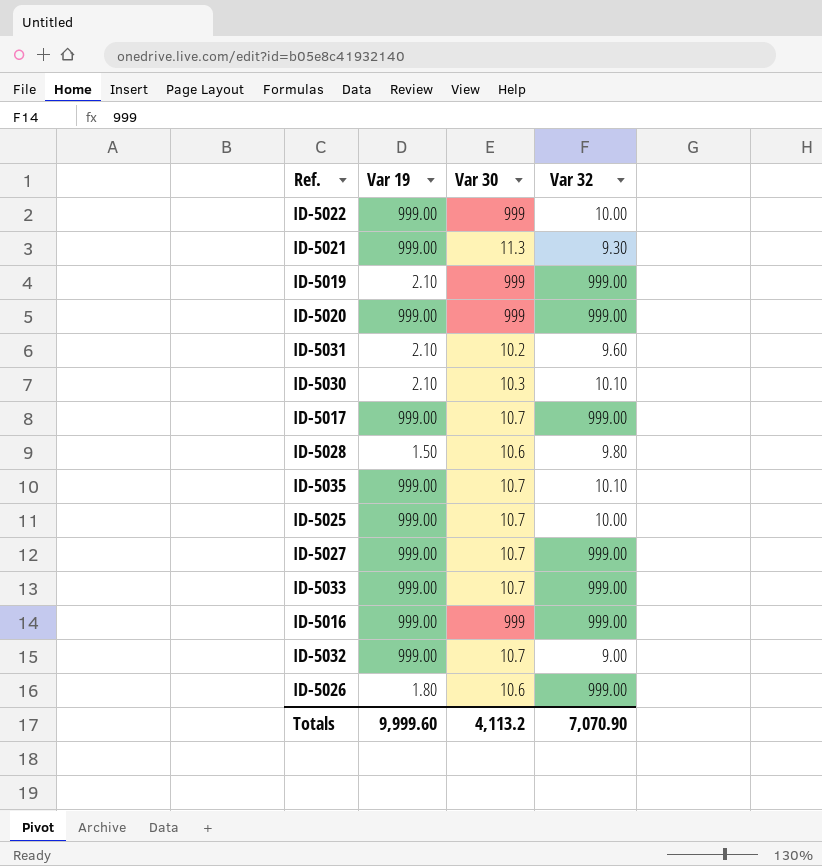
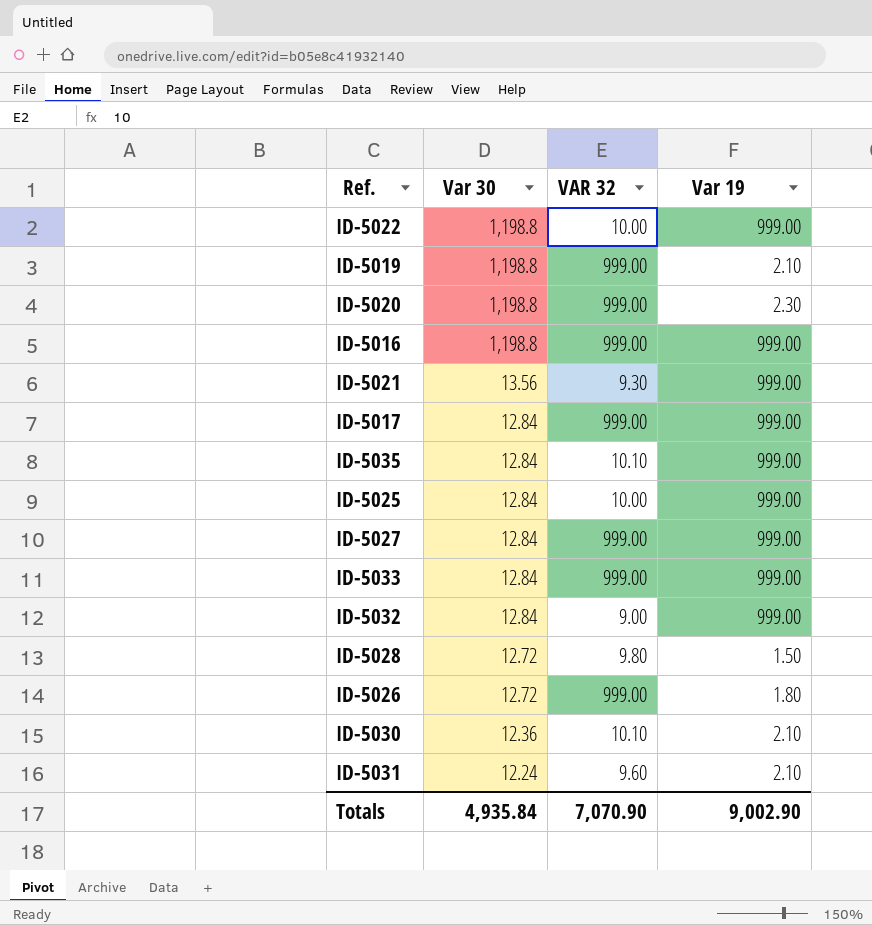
row order: none -> Var 30 descending
column name: Var 32 -> VAR 32
column Var 19 | position: 2 -> 4
ID-5022 | Var 30: 999 -> 1,198.8
ID-5019 | Var 30: 999 -> 1,198.8
ID-5020 | Var 30: 999 -> 1,198.8
ID-5020 | Var 19: 999.00 -> 2.30
ID-5016 | Var 30: 999 -> 1,198.8
ID-5021 | Var 30: 11.3 -> 13.56
ID-5017 | Var 30: 10.7 -> 12.84
ID-5035 | Var 30: 10.7 -> 12.84
ID-5025 | Var 30: 10.7 -> 12.84
ID-5027 | Var 30: 10.7 -> 12.84
ID-5033 | Var 30: 10.7 -> 12.84
ID-5032 | Var 30: 10.7 -> 12.84
ID-5028 | Var 30: 10.6 -> 12.72
ID-5026 | Var 30: 10.6 -> 12.72
ID-5030 | Var 30: 10.3 -> 12.36
ID-5031 | Var 30: 10.2 -> 12.24
Totals | Var 30: 4,113.2 -> 4,935.84
Totals | Var 19: 9,999.60 -> 9,002.90

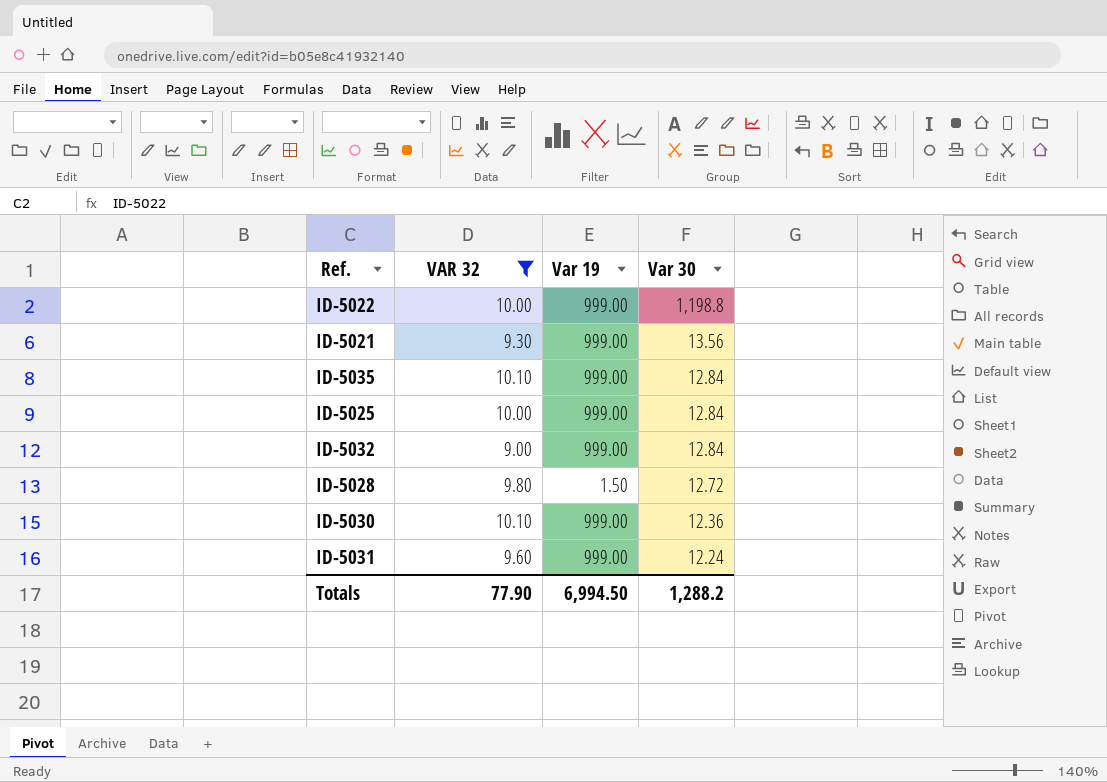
filter: none -> VAR 32 != 999.00
column Var 30 | position: 2 -> 4
ID-5030 | Var 19: 2.10 -> 999.00
ID-5031 | Var 19: 2.10 -> 999.00
Totals | VAR 32: 7,070.90 -> 77.90
Totals | Var 19: 9,002.90 -> 6,994.50
Totals | Var 30: 4,935.84 -> 1,288.2

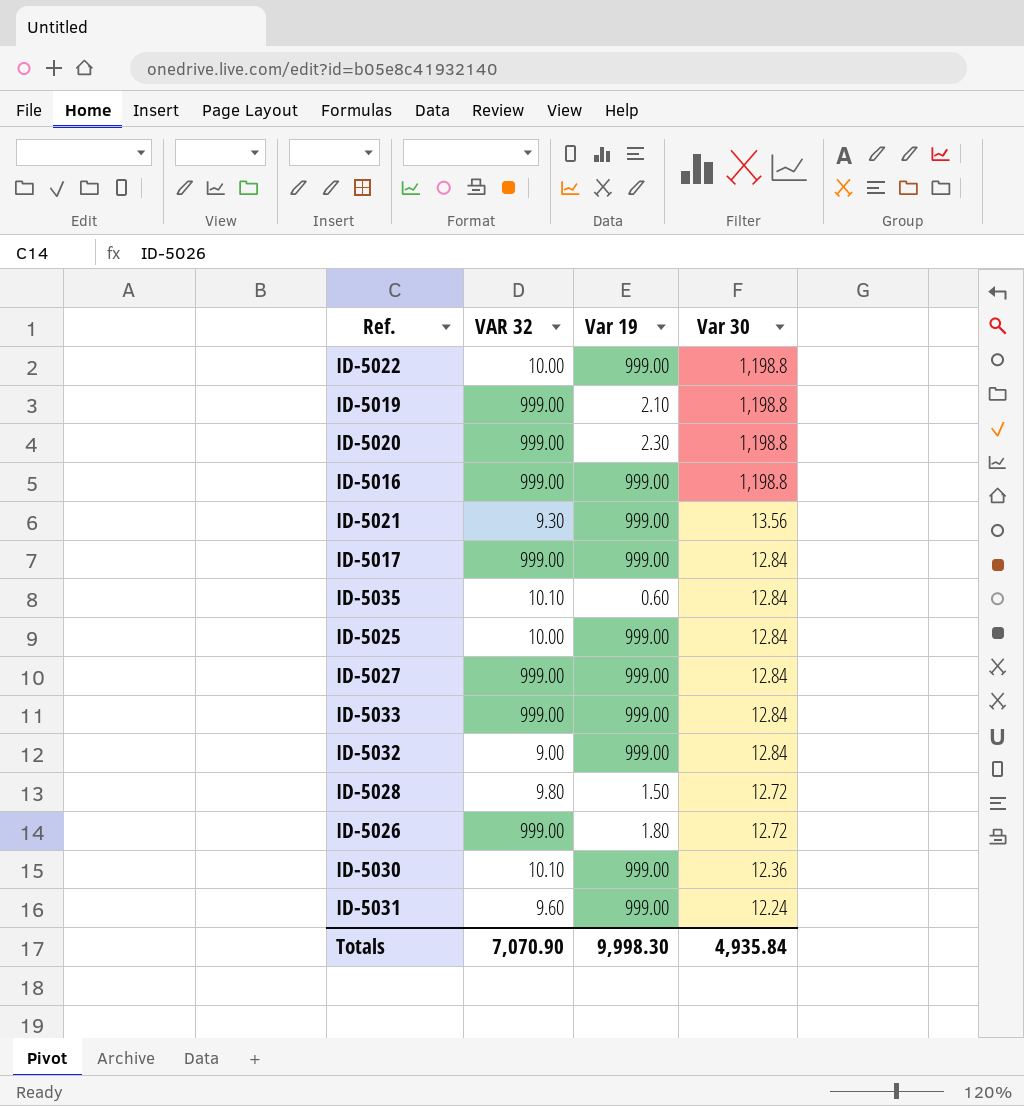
filter: VAR 32 != 999.00 -> none
ID-5035 | Var 19: 999.00 -> 0.60
Totals | VAR 32: 77.90 -> 7,070.90
Totals | Var 19: 6,994.50 -> 9,998.30
Totals | Var 30: 1,288.2 -> 4,935.84

